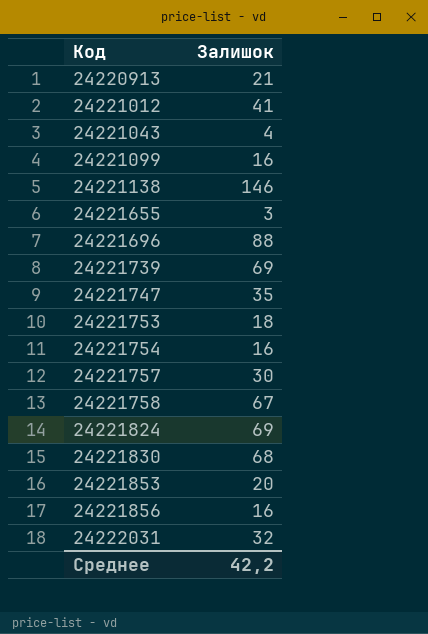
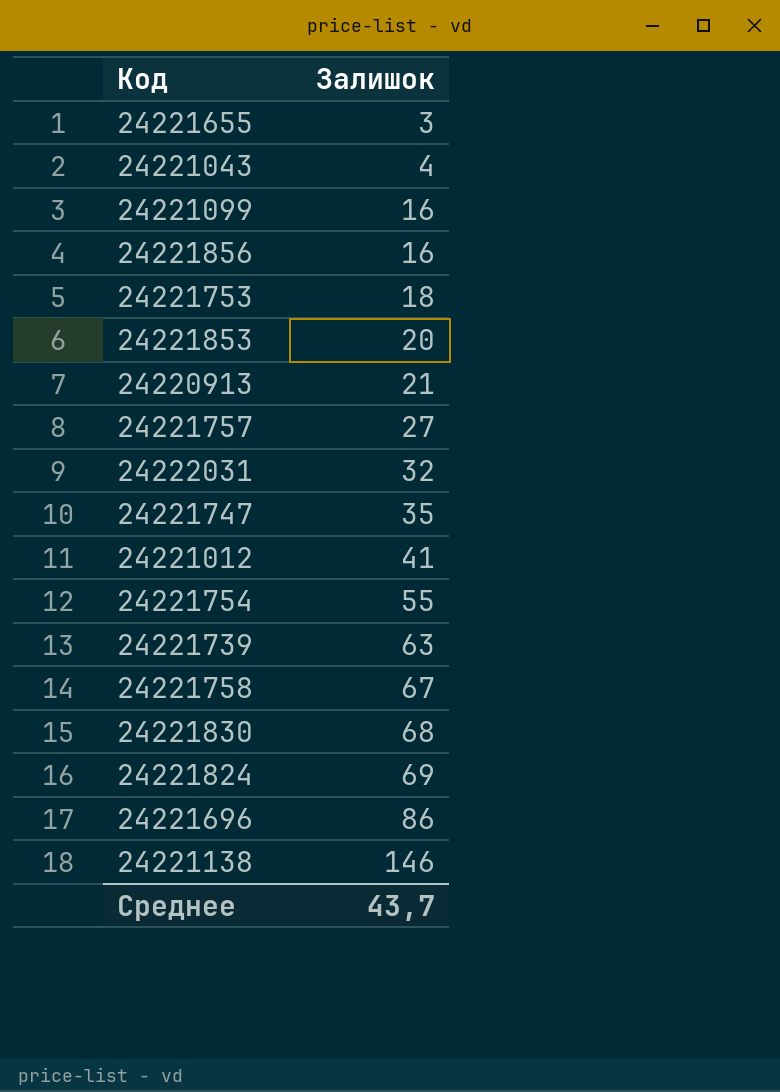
row order: Код ascending -> Залишок ascending
24221757 | Залишок: 30 -> 27
24221754 | Залишок: 16 -> 55
24221739 | Залишок: 69 -> 63
24221696 | Залишок: 88 -> 86
Среднее | Залишок: 42,2 -> 43,7

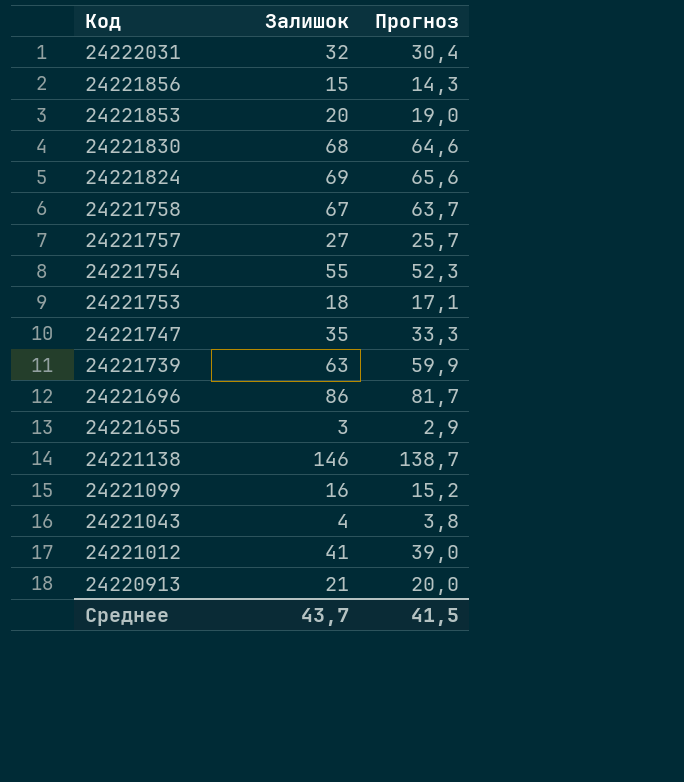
row order: Залишок ascending -> Код descending
column Прогноз | formula: none -> [Залишок] * 0,95
24221856 | Залишок: 16 -> 15

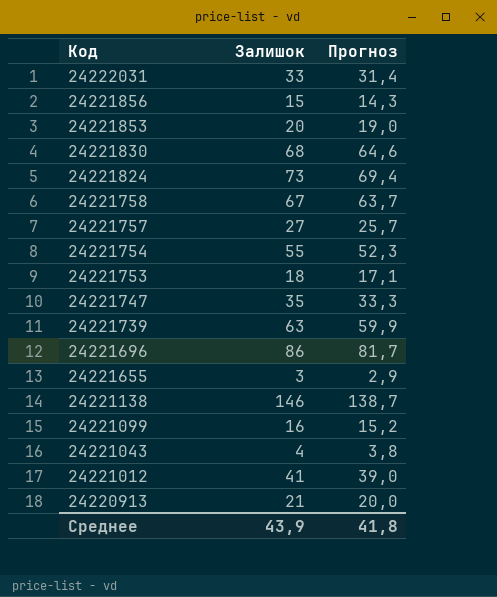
24222031 | Залишок: 32 -> 33
24222031 | Прогноз: 30,4 -> 31,4
24221824 | Залишок: 69 -> 73
24221824 | Прогноз: 65,6 -> 69,4
Среднее | Залишок: 43,7 -> 43,9
Среднее | Прогноз: 41,5 -> 41,8

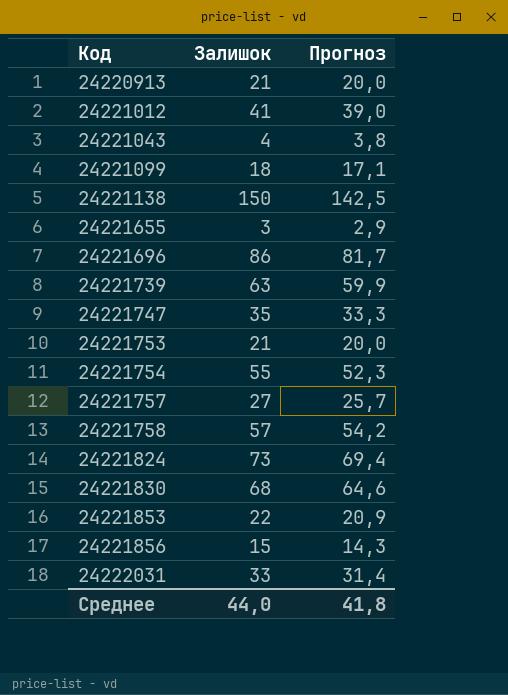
row order: Код descending -> Код ascending
24221099 | Залишок: 16 -> 18
24221099 | Прогноз: 15,2 -> 17,1
24221138 | Залишок: 146 -> 150
24221138 | Прогноз: 138,7 -> 142,5
24221753 | Залишок: 18 -> 21
24221753 | Прогноз: 17,1 -> 20,0
24221758 | Залишок: 67 -> 57
24221758 | Прогноз: 63,7 -> 54,2
24221853 | Залишок: 20 -> 22
24221853 | Прогноз: 19,0 -> 20,9
Среднее | Залишок: 43,9 -> 44,0

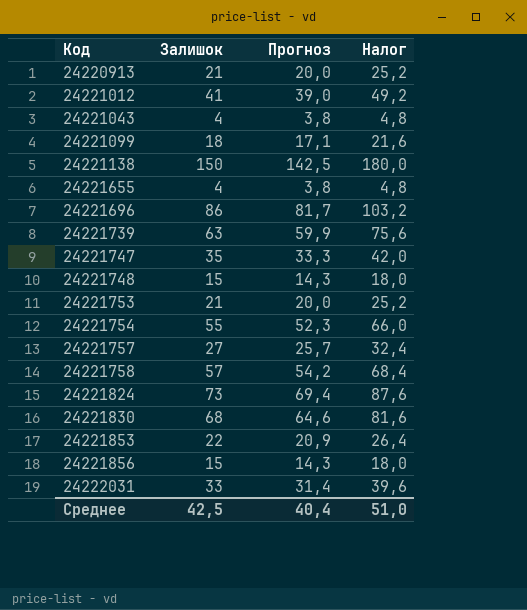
column Налог | formula: none -> [Залишок] * 1,2
24221655 | Залишок: 3 -> 4
24221655 | Прогноз: 2,9 -> 3,8
row 24221748: none -> 15 | 14,3 | 18,0
Среднее | Залишок: 44,0 -> 42,5
Среднее | Прогноз: 41,8 -> 40,4

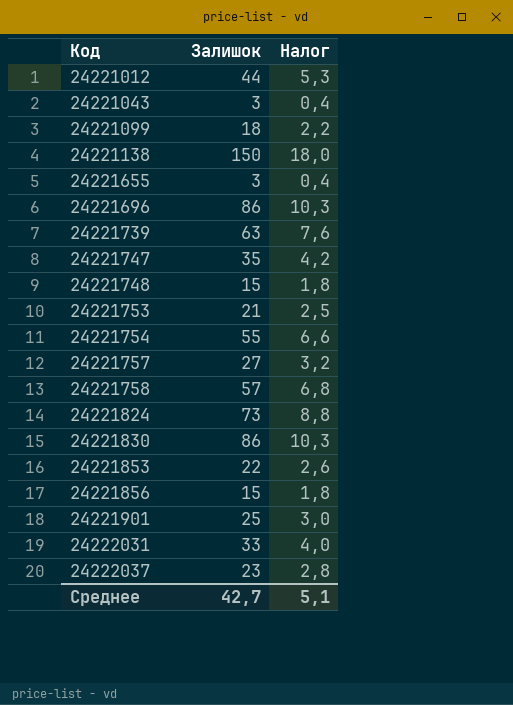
column Прогноз | formula: [Залишок] * 0,95 -> none
column Налог | formula: [Залишок] * 1,2 -> [Залишок] * 0,12
row 24220913: 21 | 20,0 | 25,2 -> none
24221012 | Залишок: 41 -> 44
24221043 | Залишок: 4 -> 3
24221655 | Залишок: 4 -> 3
24221830 | Залишок: 68 -> 86
row 24221901: none -> 25 | 3,0
row 24222037: none -> 23 | 2,8
Среднее | Залишок: 42,5 -> 42,7
Среднее | Налог: 51,0 -> 5,1

